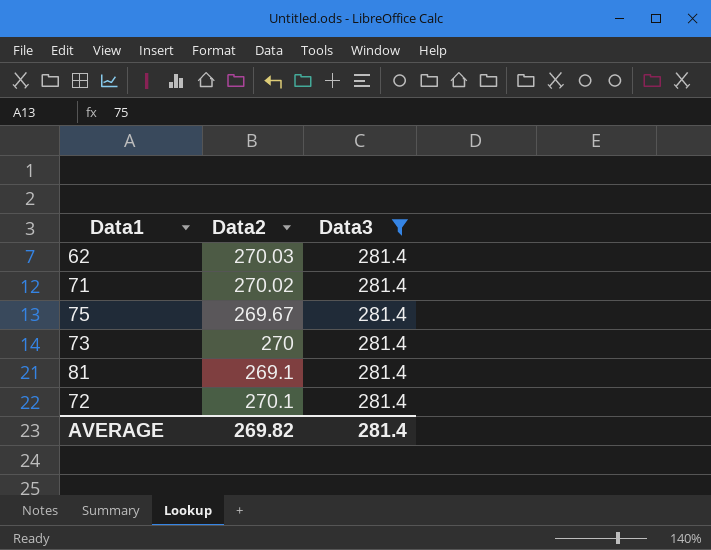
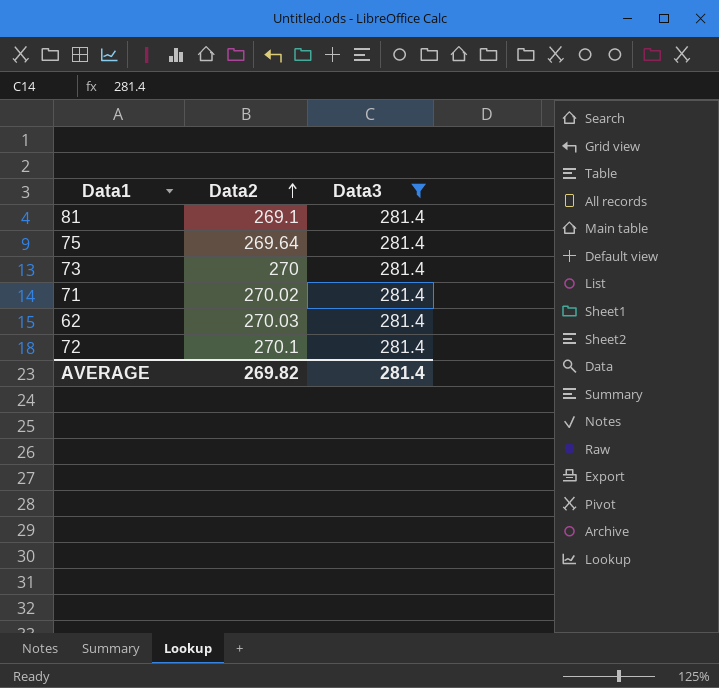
row order: none -> Data2 ascending
75 | Data2: 269.67 -> 269.64

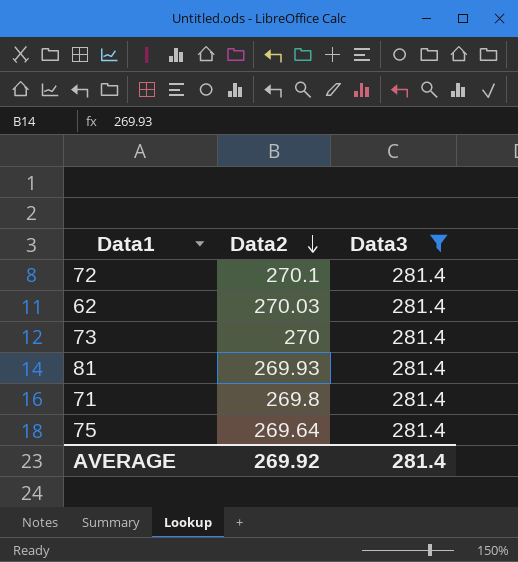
row order: Data2 ascending -> Data2 descending
81 | Data2: 269.1 -> 269.93
71 | Data2: 270.02 -> 269.8
AVERAGE | Data2: 269.82 -> 269.92

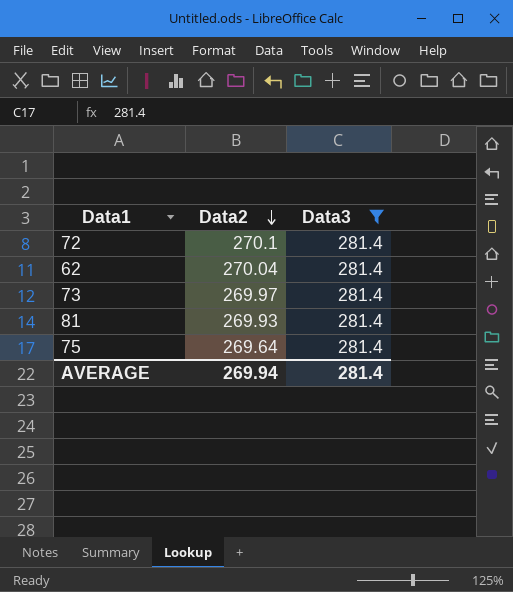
row 71: 269.8 | 281.4 -> none
62 | Data2: 270.03 -> 270.04
73 | Data2: 270 -> 269.97
AVERAGE | Data2: 269.92 -> 269.94

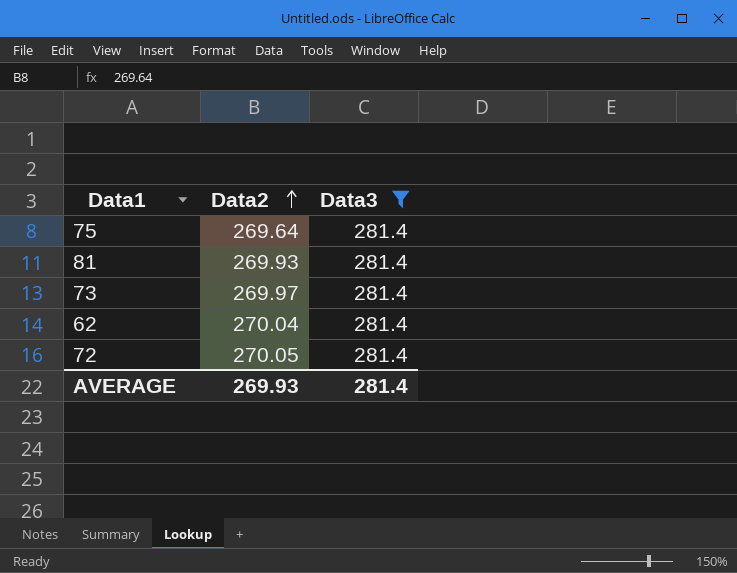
row order: Data2 descending -> Data2 ascending
72 | Data2: 270.1 -> 270.05
AVERAGE | Data2: 269.94 -> 269.93

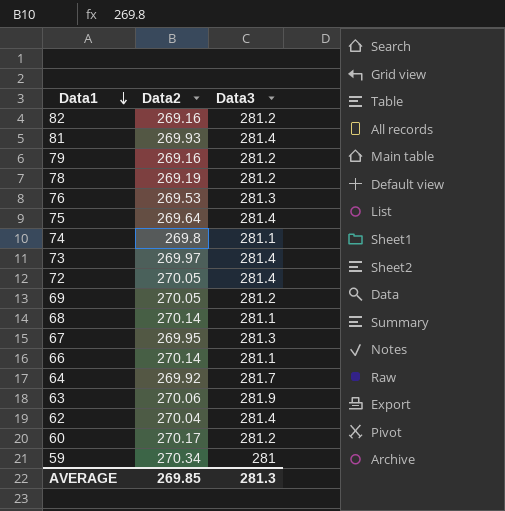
filter: Data3 = 281.4 -> none
row order: Data2 ascending -> Data1 descending
AVERAGE | Data2: 269.93 -> 269.85
AVERAGE | Data3: 281.4 -> 281.3

